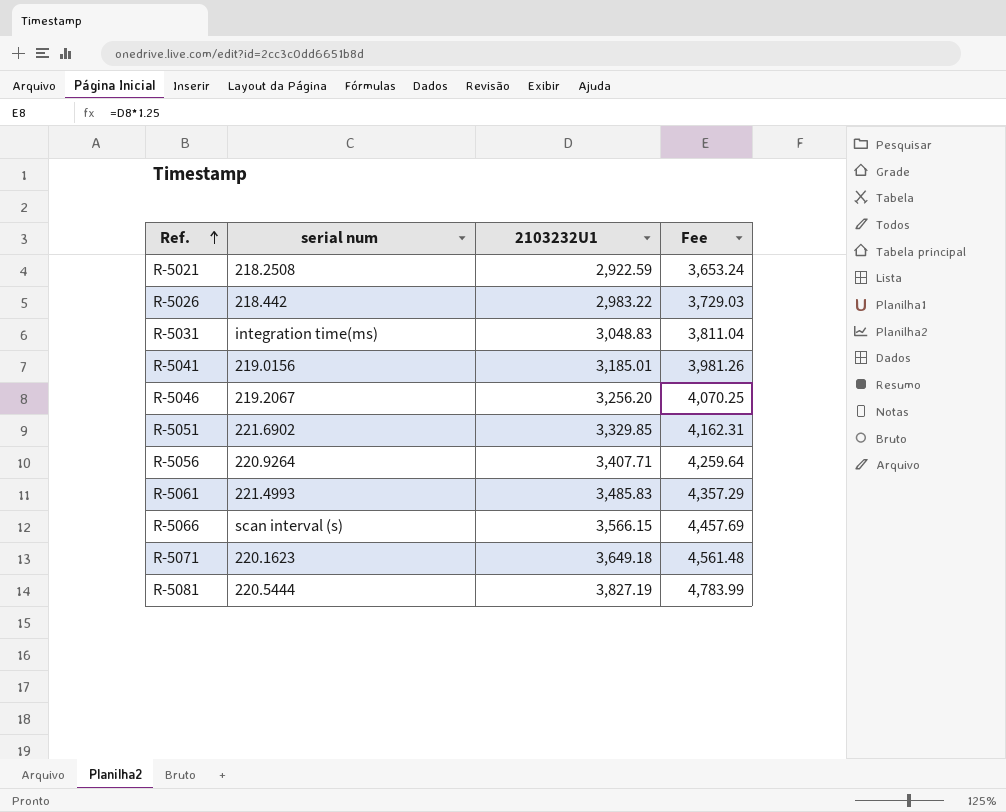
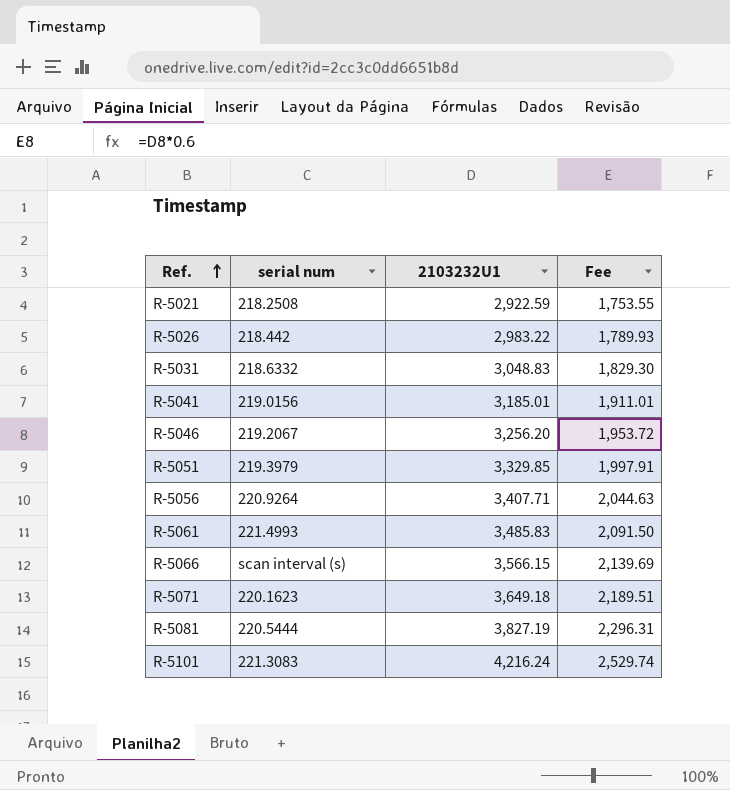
column Fee | formula: [2103232U1] * 1.25 -> [2103232U1] * 0.6
R-5031 | serial num: integration time(ms) -> 218.6332
R-5051 | serial num: 221.6902 -> 219.3979
row R-5101: none -> 221.3083 | 4,216.24 | 2,529.74

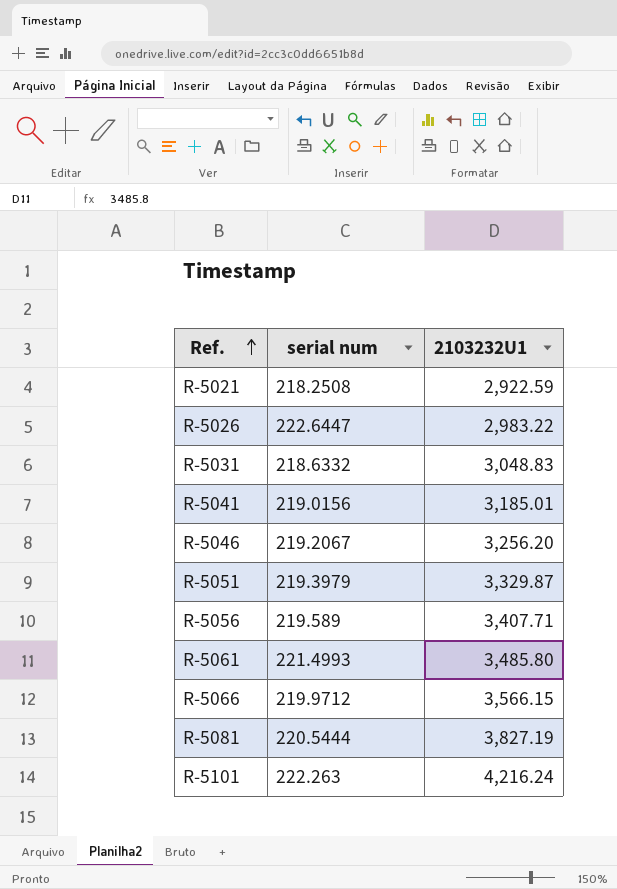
column Fee | formula: [2103232U1] * 0.6 -> none
row R-5071: 220.1623 | 3,649.18 | 2,189.51 -> none
R-5026 | serial num: 218.442 -> 222.6447
R-5051 | 2103232U1: 3,329.85 -> 3,329.87
R-5056 | serial num: 220.9264 -> 219.589
R-5061 | 2103232U1: 3,485.83 -> 3,485.80
R-5066 | serial num: scan interval (s) -> 219.9712
R-5101 | serial num: 221.3083 -> 222.263

